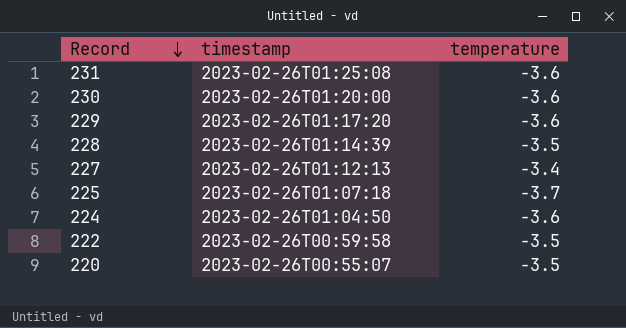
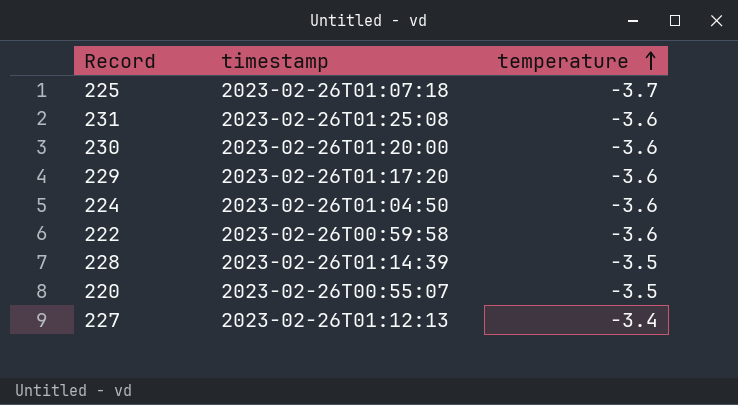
row order: Record descending -> temperature ascending
222 | temperature: -3.5 -> -3.6

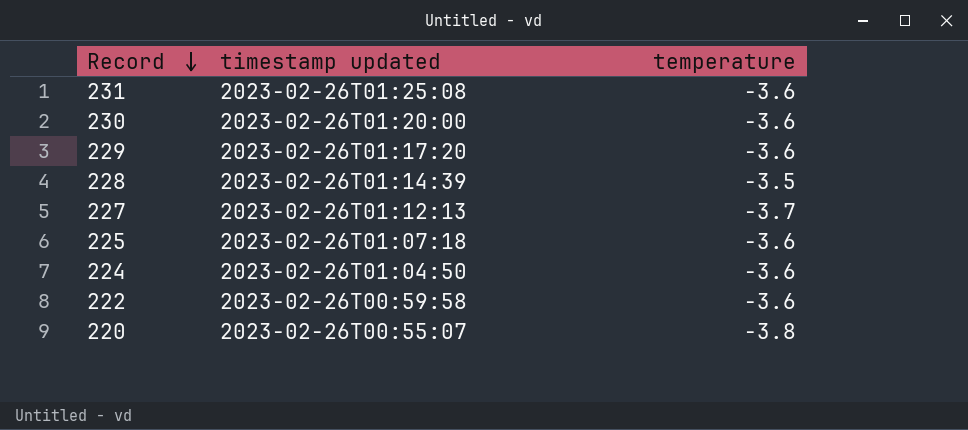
row order: temperature ascending -> Record descending
column name: timestamp -> timestamp updated
227 | temperature: -3.4 -> -3.7
225 | temperature: -3.7 -> -3.6
220 | temperature: -3.5 -> -3.8

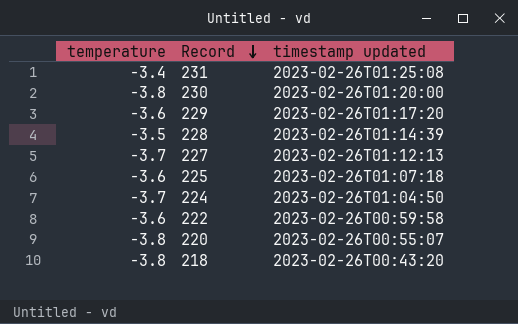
column temperature | position: 3 -> 1
231 | temperature: -3.6 -> -3.4
230 | temperature: -3.6 -> -3.8
224 | temperature: -3.6 -> -3.7
row 218: none -> -3.8 | 2023-02-26T00:43:20

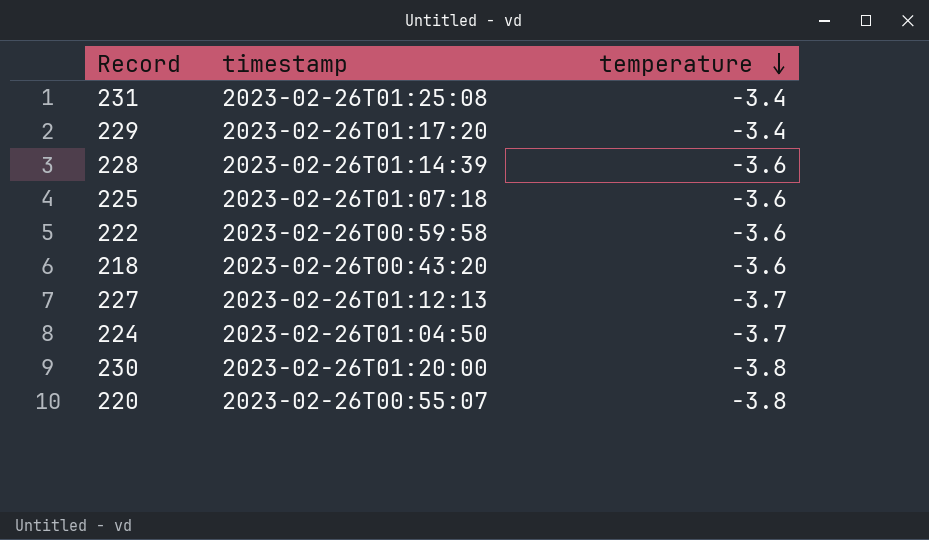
row order: Record descending -> temperature descending
column name: timestamp updated -> timestamp
column temperature | position: 1 -> 3
229 | temperature: -3.6 -> -3.4
228 | temperature: -3.5 -> -3.6
218 | temperature: -3.8 -> -3.6

